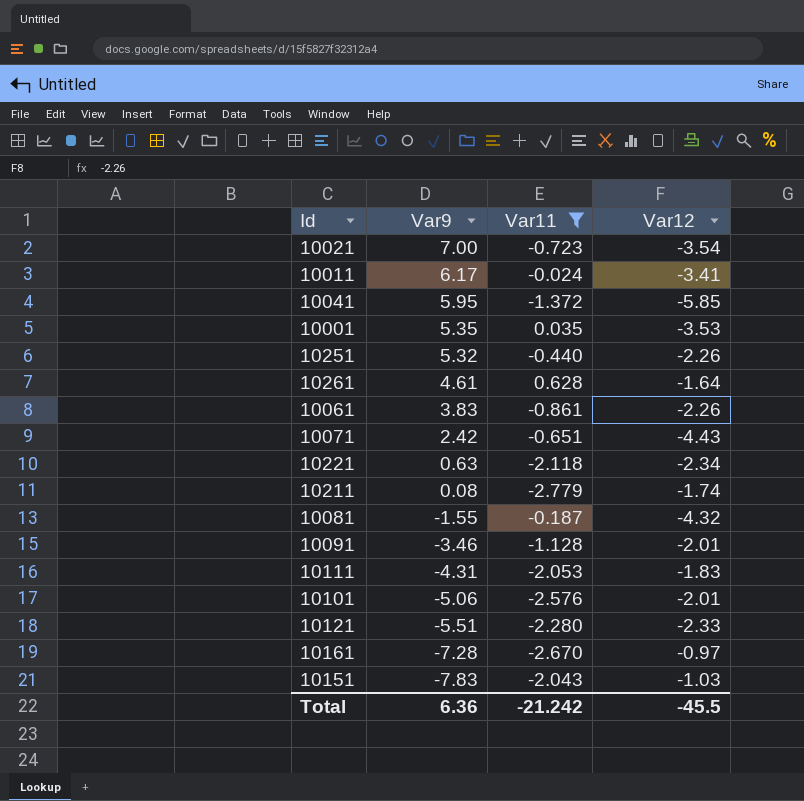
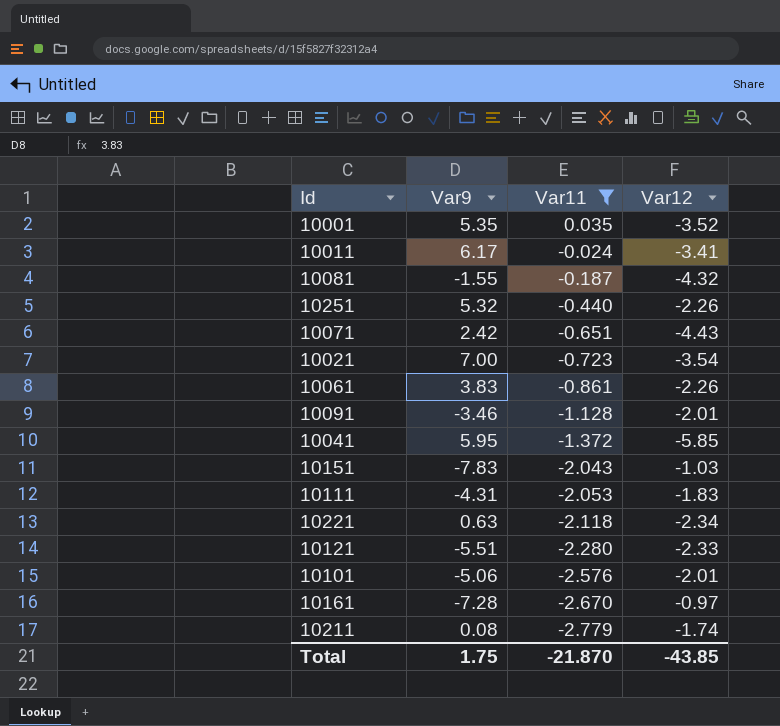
row order: Var9 descending -> Var11 descending
row 10261: 4.61 | 0.628 | -1.64 -> none
10001 | Var12: -3.53 -> -3.52
Total | Var9: 6.36 -> 1.75
Total | Var11: -21.242 -> -21.870
Total | Var12: -45.5 -> -43.85

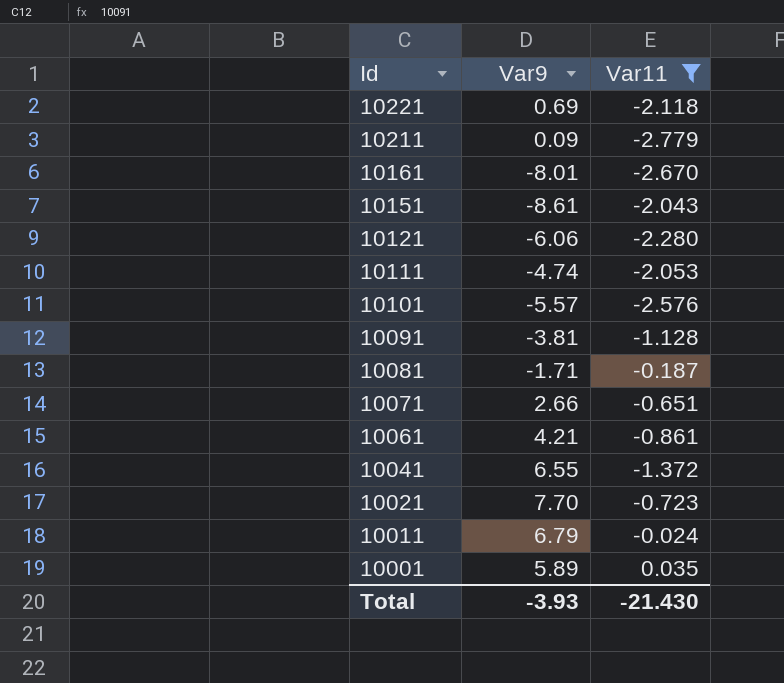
row order: Var11 descending -> Id descending
column Var12 | position: 4 -> none
row 10251: 5.32 | -0.440 | -2.26 -> none
10221 | Var9: 0.63 -> 0.69
10211 | Var9: 0.08 -> 0.09
10161 | Var9: -7.28 -> -8.01
10151 | Var9: -7.83 -> -8.61
10121 | Var9: -5.51 -> -6.06
10111 | Var9: -4.31 -> -4.74
10101 | Var9: -5.06 -> -5.57
10091 | Var9: -3.46 -> -3.81
10081 | Var9: -1.55 -> -1.71
10071 | Var9: 2.42 -> 2.66
10061 | Var9: 3.83 -> 4.21
10041 | Var9: 5.95 -> 6.55
10021 | Var9: 7.00 -> 7.70
10011 | Var9: 6.17 -> 6.79
10001 | Var9: 5.35 -> 5.89
Total | Var9: 1.75 -> -3.93
Total | Var11: -21.870 -> -21.430

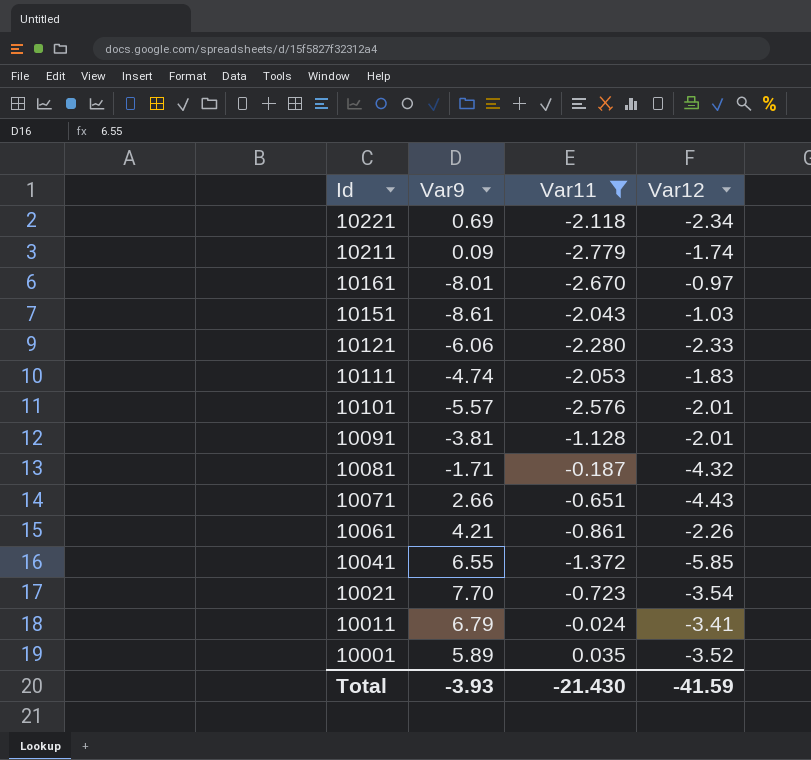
column Var12 | position: none -> 4

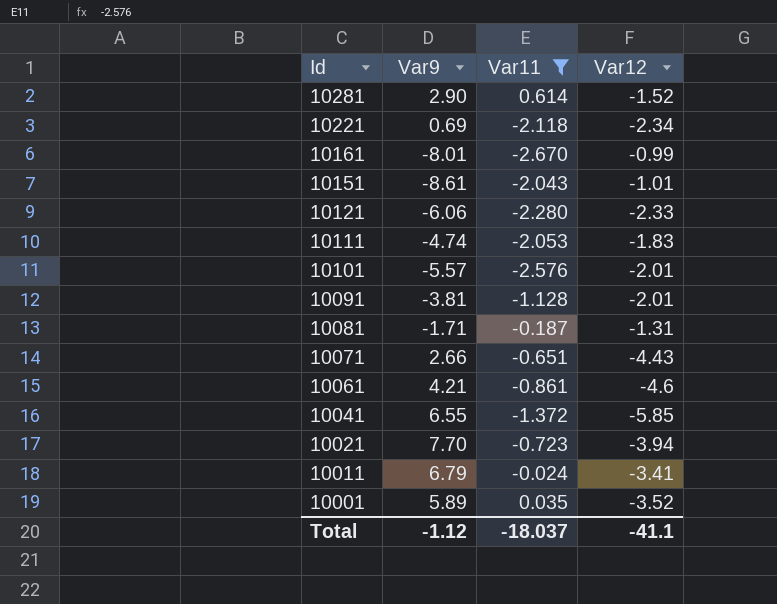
row 10211: 0.09 | -2.779 | -1.74 -> none
row 10281: none -> 2.90 | 0.614 | -1.52
10161 | Var12: -0.97 -> -0.99
10151 | Var12: -1.03 -> -1.01
10081 | Var12: -4.32 -> -1.31
10061 | Var12: -2.26 -> -4.6
10021 | Var12: -3.54 -> -3.94
Total | Var9: -3.93 -> -1.12
Total | Var11: -21.430 -> -18.037
Total | Var12: -41.59 -> -41.1

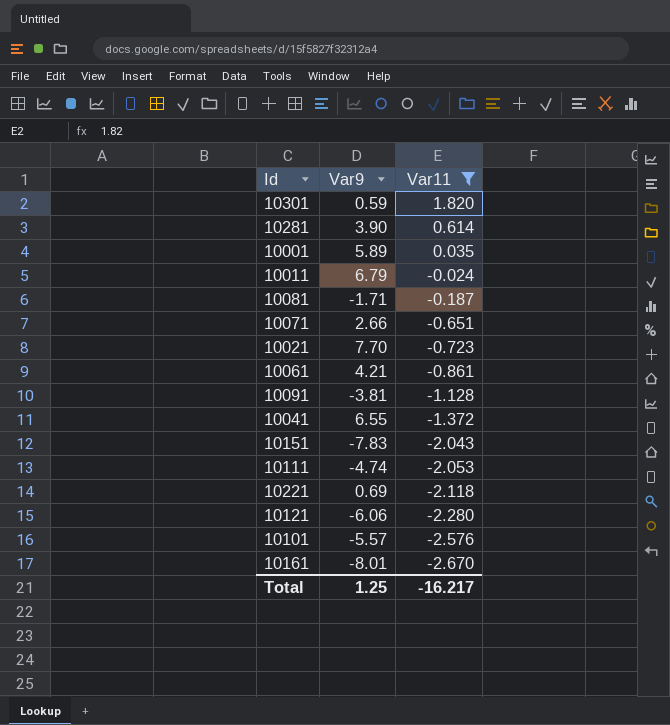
row order: Id descending -> Var11 descending
column Var12 | position: 4 -> none
row 10301: none -> 0.59 | 1.820
10281 | Var9: 2.90 -> 3.90
10151 | Var9: -8.61 -> -7.83
Total | Var9: -1.12 -> 1.25
Total | Var11: -18.037 -> -16.217

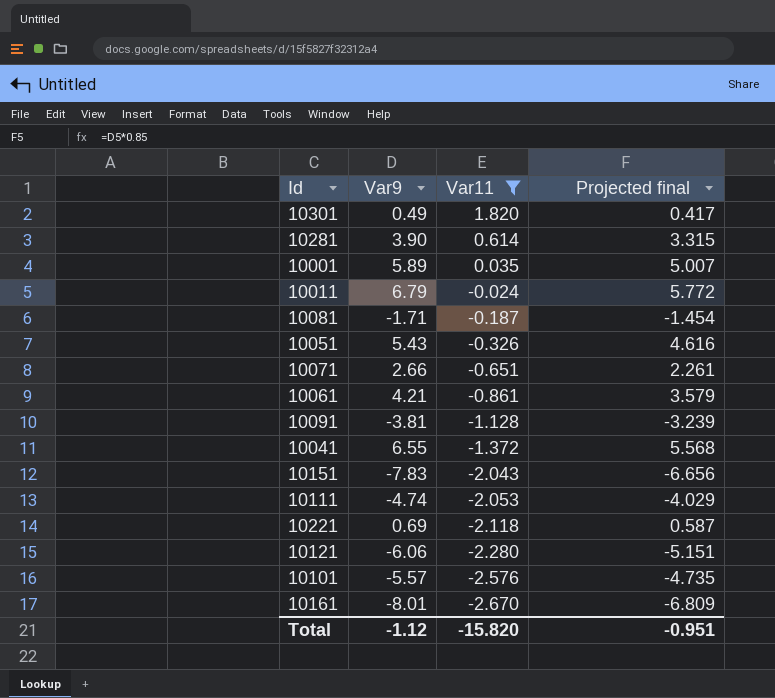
column Projected final | formula: none -> [Var9] * 0.85
row 10021: 7.70 | -0.723 -> none
10301 | Var9: 0.59 -> 0.49
row 10051: none -> 5.43 | -0.326 | 4.616
Total | Var9: 1.25 -> -1.12
Total | Var11: -16.217 -> -15.820

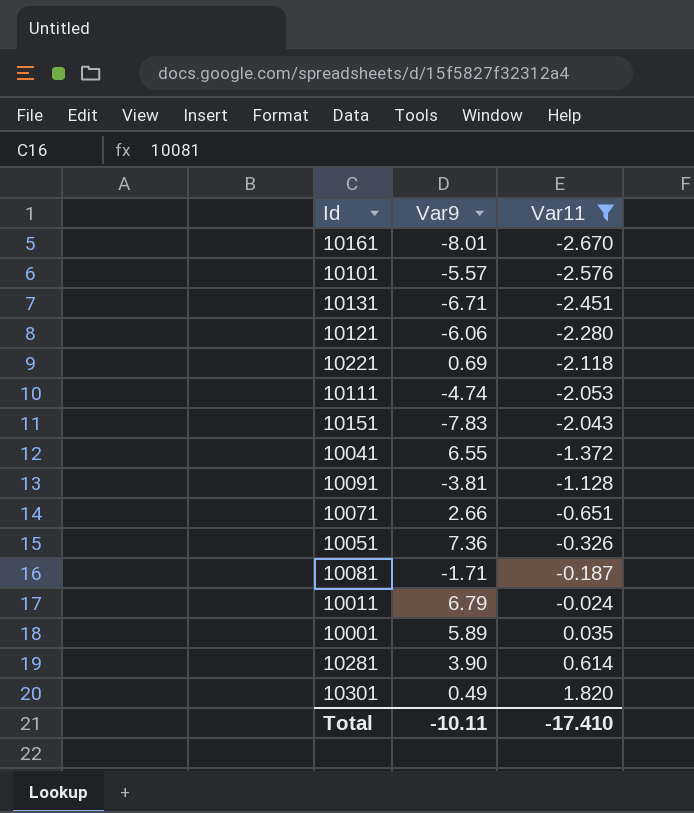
row order: Var11 descending -> Var11 ascending
column Projected final | formula: [Var9] * 0.85 -> none
row 10061: 4.21 | -0.861 | 3.579 -> none
row 10131: none -> -6.71 | -2.451
10051 | Var9: 5.43 -> 7.36
Total | Var9: -1.12 -> -10.11
Total | Var11: -15.820 -> -17.410

